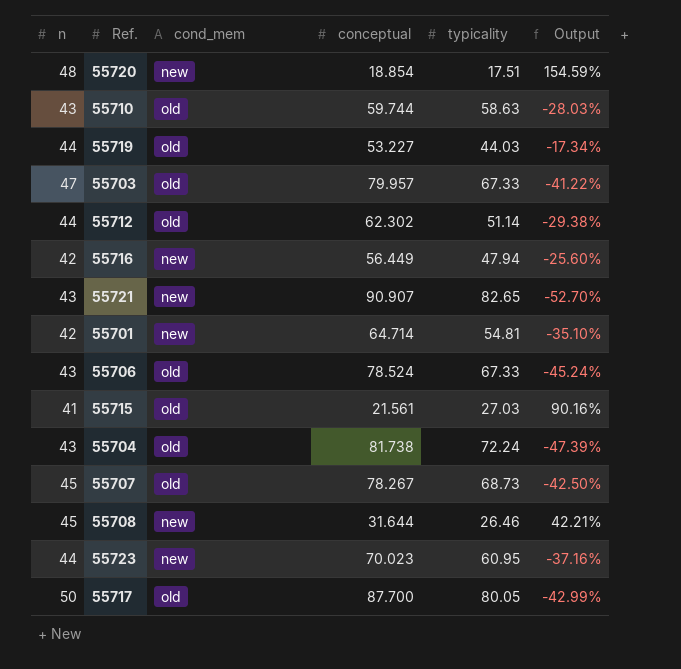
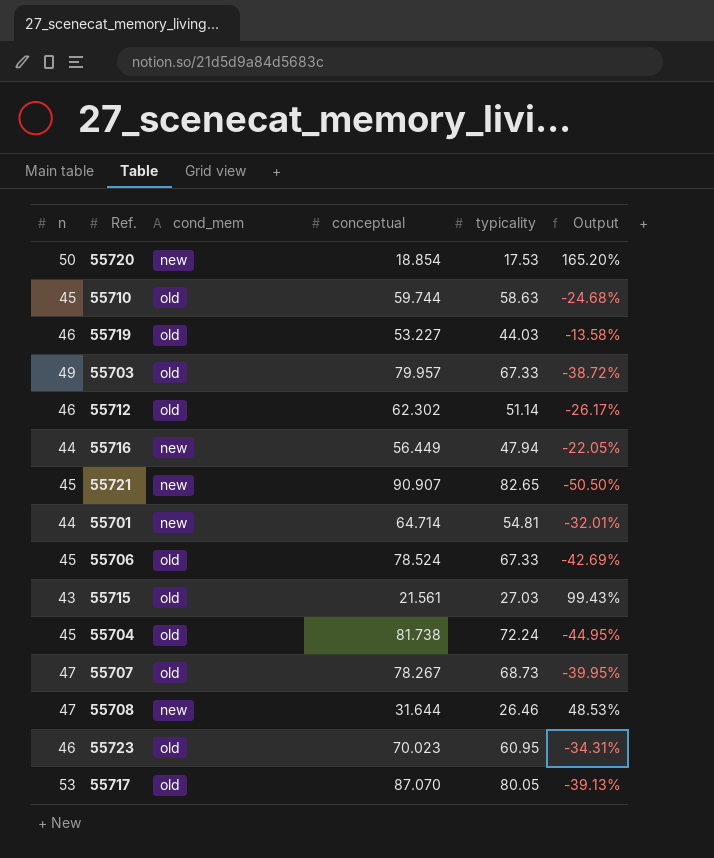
55720 | n: 48 -> 50
55720 | typicality: 17.51 -> 17.53
55720 | Output: 154.59% -> 165.20%
55710 | n: 43 -> 45
55710 | Output: -28.03% -> -24.68%
55719 | n: 44 -> 46
55719 | Output: -17.34% -> -13.58%
55703 | n: 47 -> 49
55703 | Output: -41.22% -> -38.72%
55712 | n: 44 -> 46
55712 | Output: -29.38% -> -26.17%
55716 | n: 42 -> 44
55716 | Output: -25.60% -> -22.05%
55721 | n: 43 -> 45
55721 | Output: -52.70% -> -50.50%
55701 | n: 42 -> 44
55701 | Output: -35.10% -> -32.01%
55706 | n: 43 -> 45
55706 | Output: -45.24% -> -42.69%
55715 | n: 41 -> 43
55715 | Output: 90.16% -> 99.43%
55704 | n: 43 -> 45
55704 | Output: -47.39% -> -44.95%
55707 | n: 45 -> 47
55707 | Output: -42.50% -> -39.95%
55708 | n: 45 -> 47
55708 | Output: 42.21% -> 48.53%
55723 | n: 44 -> 46
55723 | cond_mem: new -> old
55723 | Output: -37.16% -> -34.31%
55717 | n: 50 -> 53
55717 | conceptual: 87.700 -> 87.070
55717 | Output: -42.99% -> -39.13%

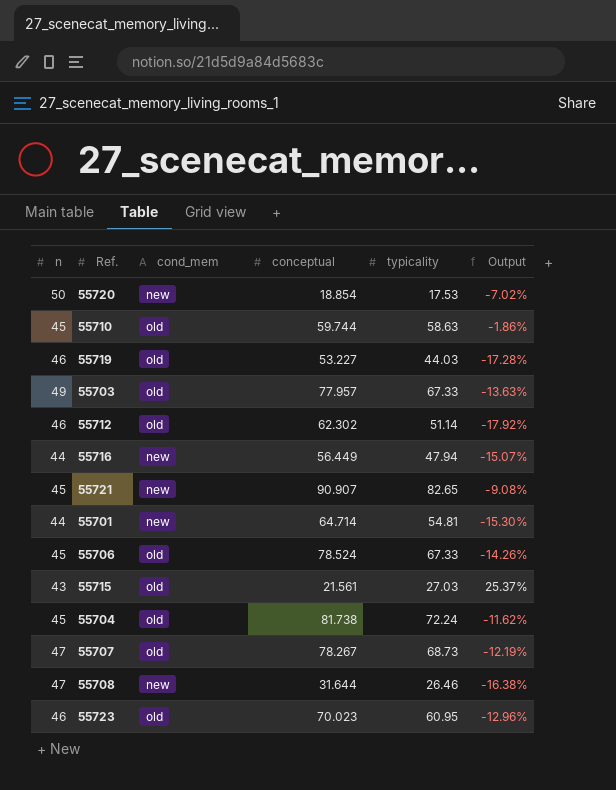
column Output | formula: ([n] - [conceptual]) / [conceptual] -> ([typicality] - [conceptual]) / [conceptual]
row 55717: 53 | old | 87.070 | 80.05 | -39.13% -> none
55703 | conceptual: 79.957 -> 77.957

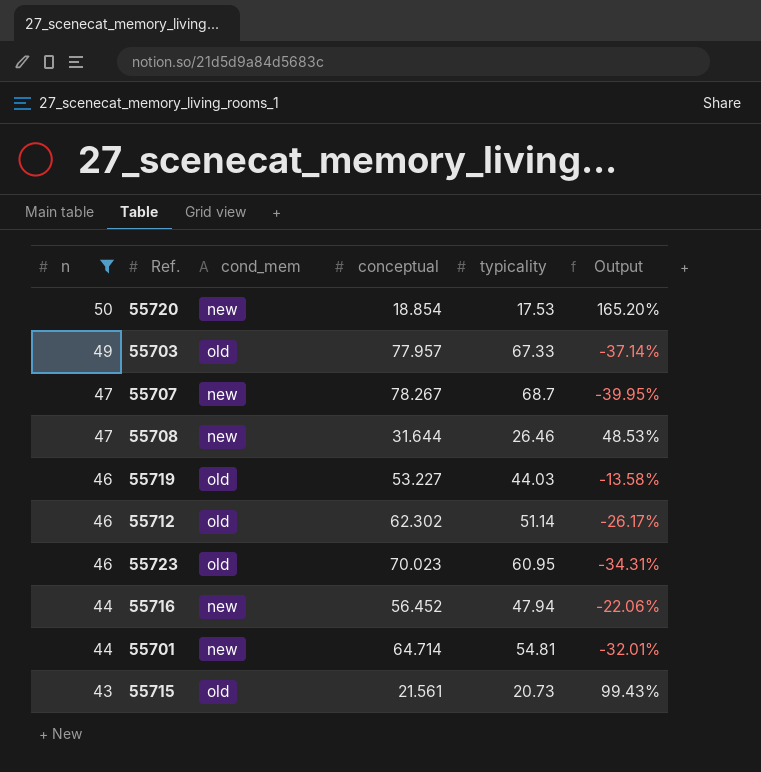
filter: none -> n != 45
row order: none -> n descending
column Output | formula: ([typicality] - [conceptual]) / [conceptual] -> ([n] - [conceptual]) / [conceptual]
55707 | cond_mem: old -> new
55707 | typicality: 68.73 -> 68.7
55716 | conceptual: 56.449 -> 56.452
55715 | typicality: 27.03 -> 20.73

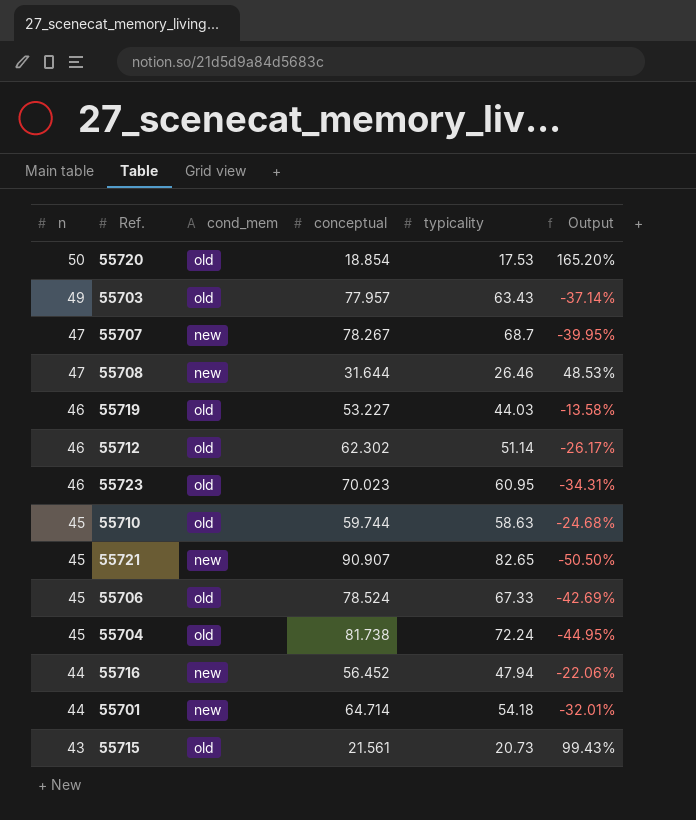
filter: n != 45 -> none
55720 | cond_mem: new -> old
55703 | typicality: 67.33 -> 63.43
55701 | typicality: 54.81 -> 54.18

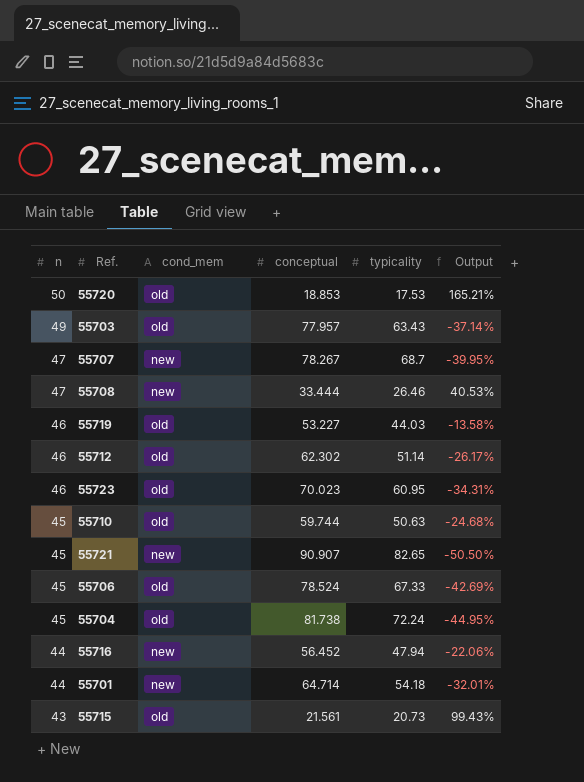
55720 | conceptual: 18.854 -> 18.853
55720 | Output: 165.20% -> 165.21%
55708 | conceptual: 31.644 -> 33.444
55708 | Output: 48.53% -> 40.53%
55710 | typicality: 58.63 -> 50.63

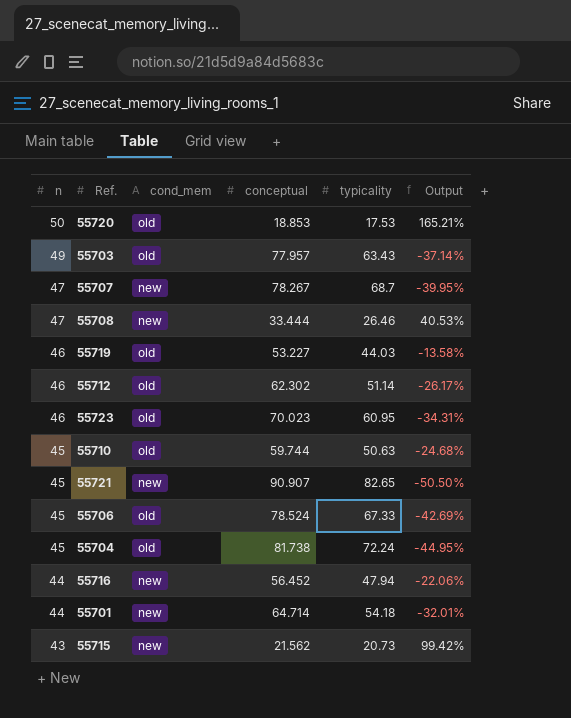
55715 | cond_mem: old -> new
55715 | conceptual: 21.561 -> 21.562
55715 | Output: 99.43% -> 99.42%

